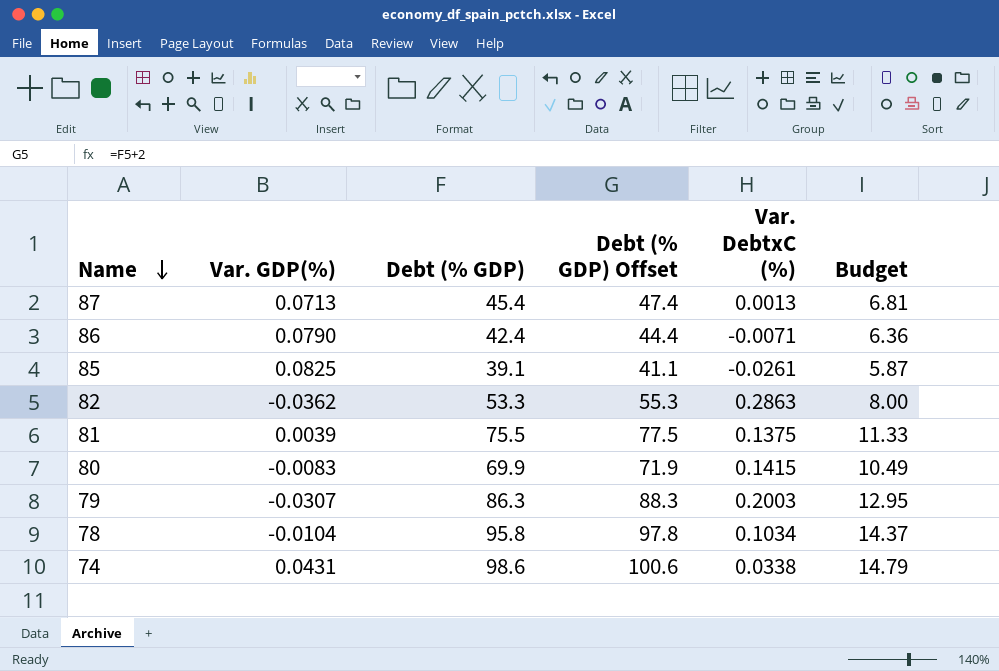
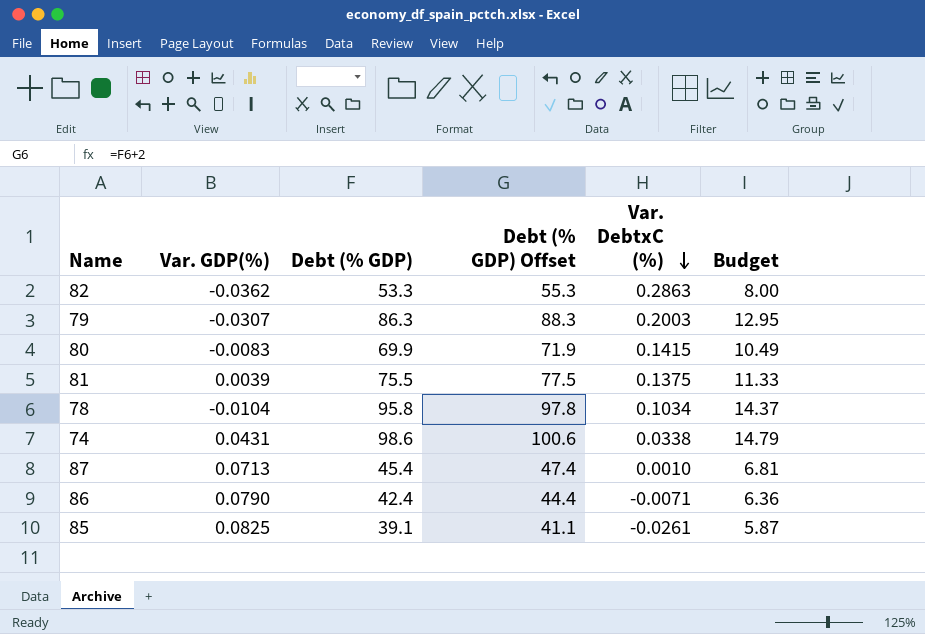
row order: Name descending -> Var. DebtxC (%) descending
87 | Var. DebtxC (%): 0.0013 -> 0.0010

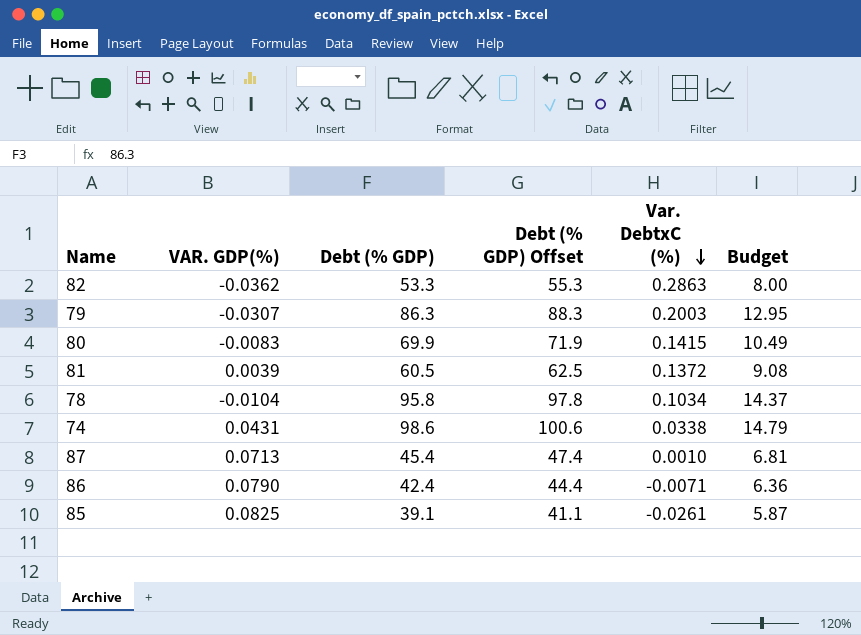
column name: Var. GDP(%) -> VAR. GDP(%)
81 | Debt (% GDP): 75.5 -> 60.5
81 | Debt (% GDP) Offset: 77.5 -> 62.5
81 | Var. DebtxC (%): 0.1375 -> 0.1372
81 | Budget: 11.33 -> 9.08

